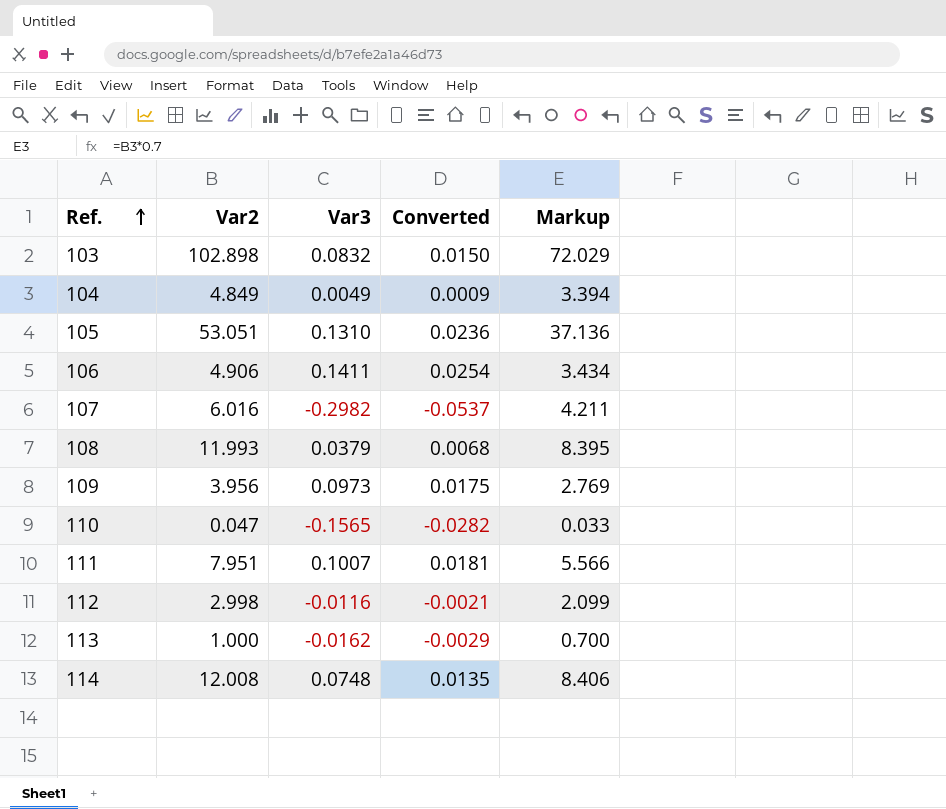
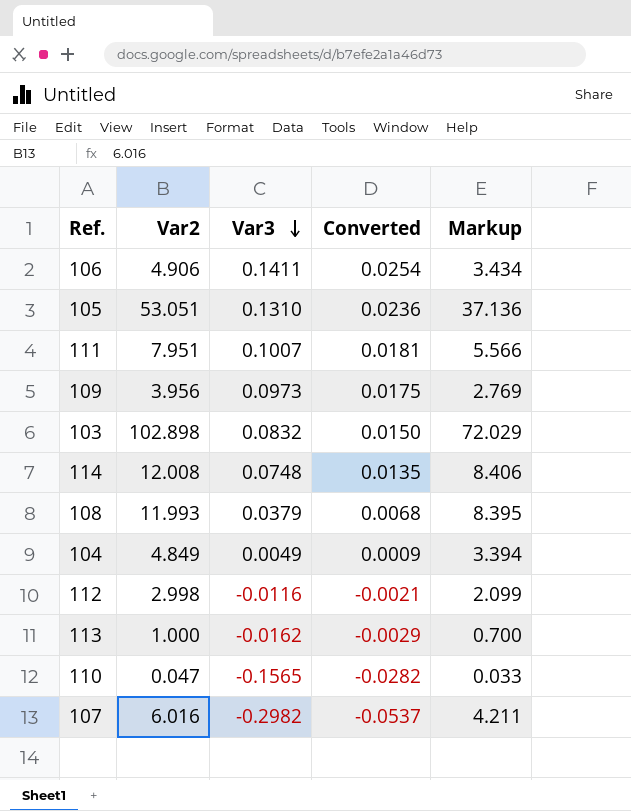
row order: Ref. ascending -> Var3 descending

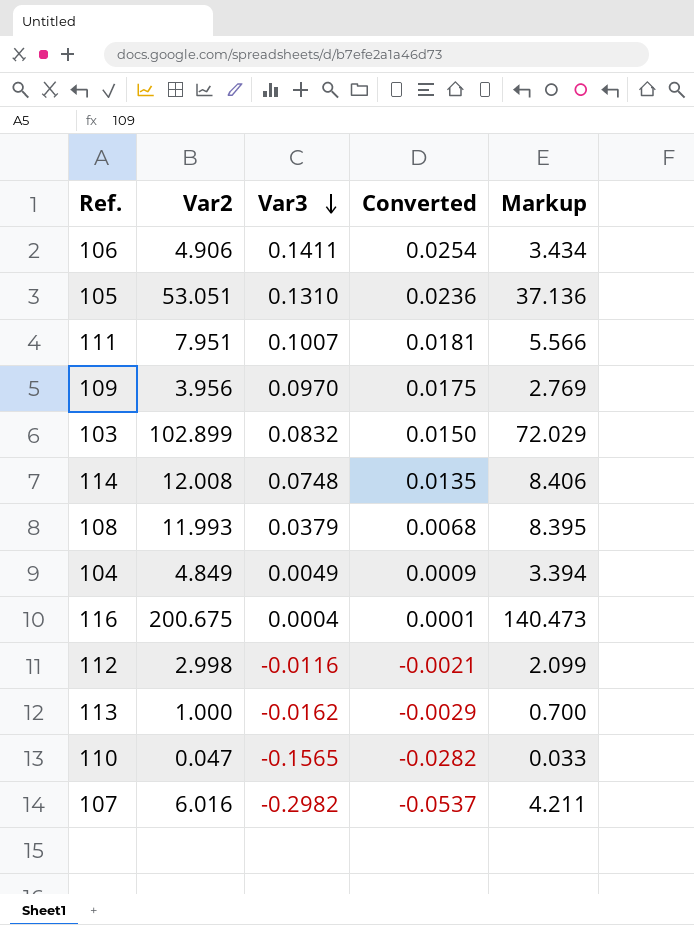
109 | Var3: 0.0973 -> 0.0970
103 | Var2: 102.898 -> 102.899
row 116: none -> 200.675 | 0.0004 | 0.0001 | 140.473

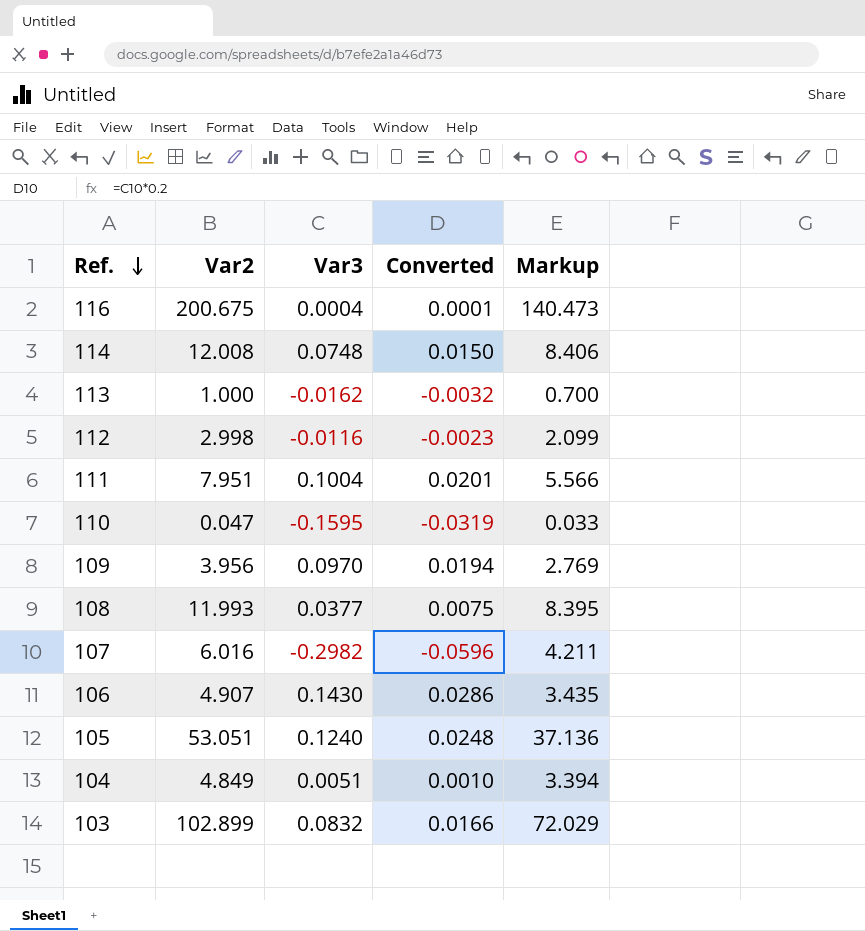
row order: Var3 descending -> Ref. descending
column Converted | formula: [Var3] * 0.18 -> [Var3] * 0.2
111 | Var3: 0.1007 -> 0.1004
110 | Var3: -0.1565 -> -0.1595
108 | Var3: 0.0379 -> 0.0377
106 | Var2: 4.906 -> 4.907
106 | Var3: 0.1411 -> 0.1430
106 | Markup: 3.434 -> 3.435
105 | Var3: 0.1310 -> 0.1240
104 | Var3: 0.0049 -> 0.0051

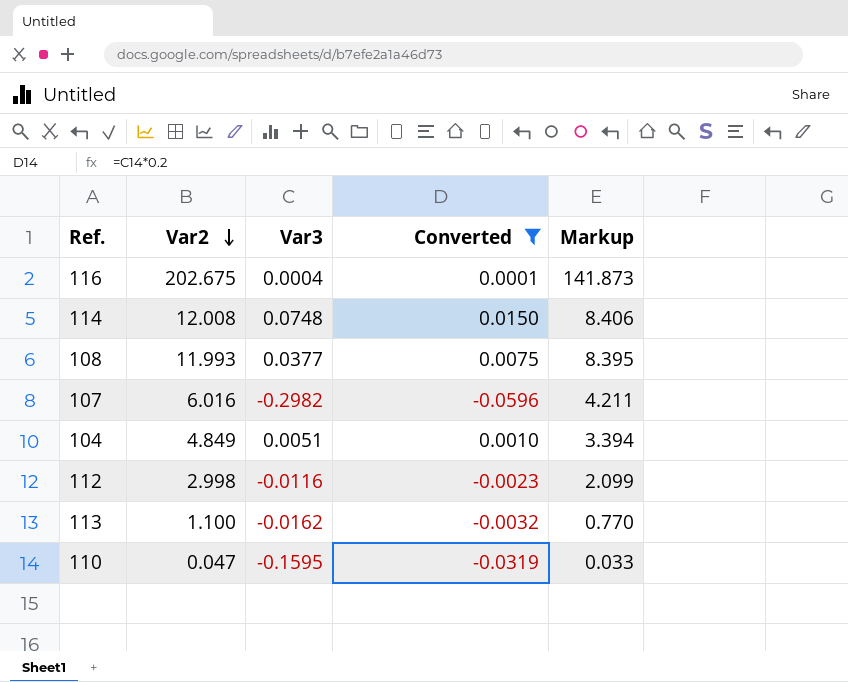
filter: none -> Converted <= 0.0150
row order: Ref. descending -> Var2 descending
116 | Var2: 200.675 -> 202.675
116 | Markup: 140.473 -> 141.873
113 | Var2: 1.000 -> 1.100
113 | Markup: 0.700 -> 0.770

